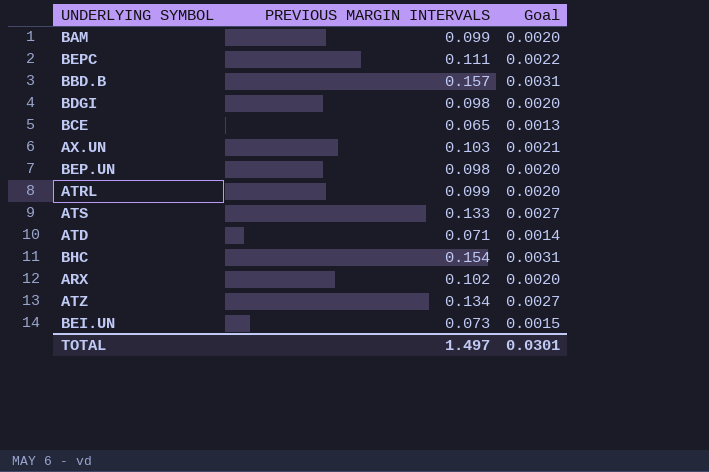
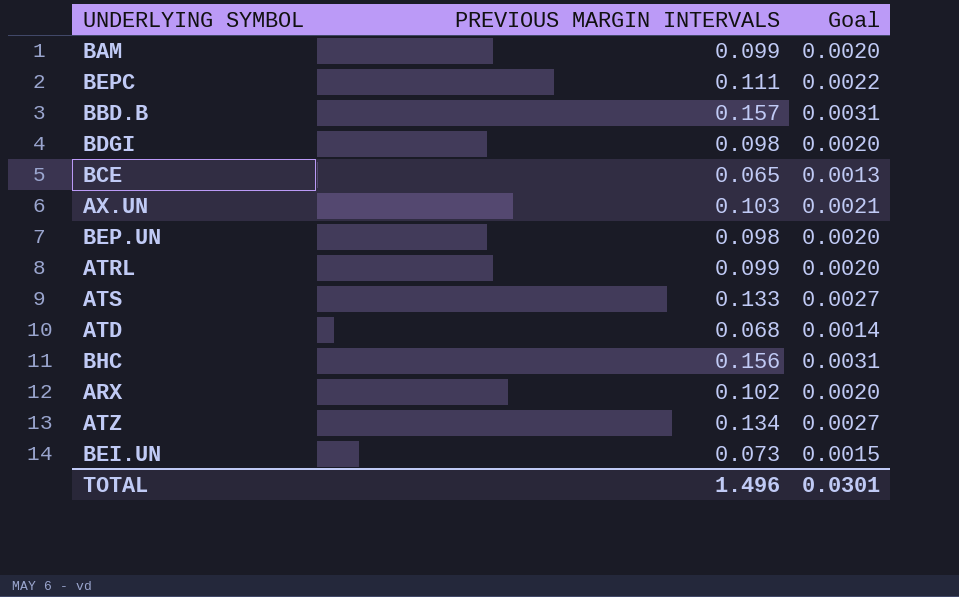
ATD | PREVIOUS MARGIN INTERVALS: 0.071 -> 0.068
BHC | PREVIOUS MARGIN INTERVALS: 0.154 -> 0.156
TOTAL | PREVIOUS MARGIN INTERVALS: 1.497 -> 1.496

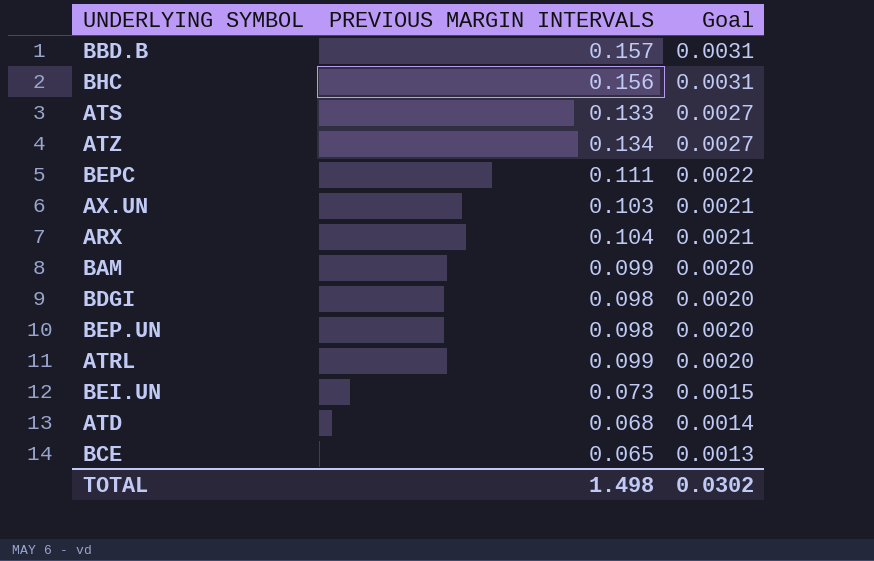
row order: none -> Goal descending
ARX | PREVIOUS MARGIN INTERVALS: 0.102 -> 0.104
ARX | Goal: 0.0020 -> 0.0021
TOTAL | PREVIOUS MARGIN INTERVALS: 1.496 -> 1.498
TOTAL | Goal: 0.0301 -> 0.0302

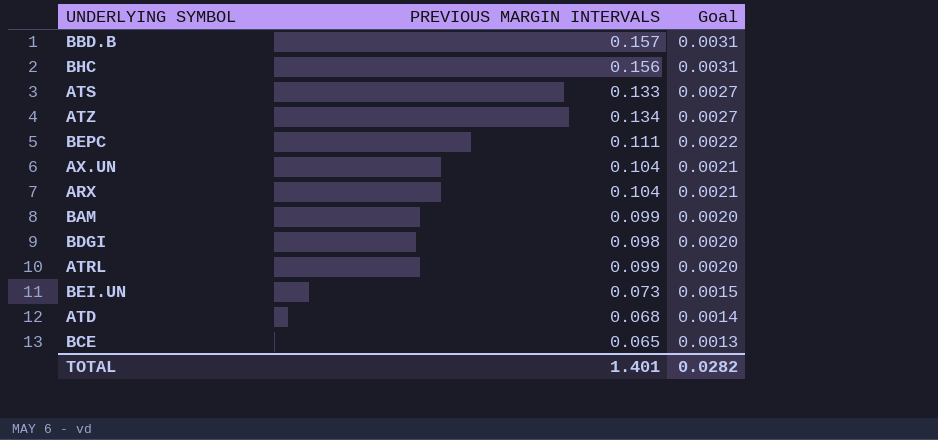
row BEP.UN: 0.098 | 0.0020 -> none
AX.UN | PREVIOUS MARGIN INTERVALS: 0.103 -> 0.104
TOTAL | PREVIOUS MARGIN INTERVALS: 1.498 -> 1.401
TOTAL | Goal: 0.0302 -> 0.0282

